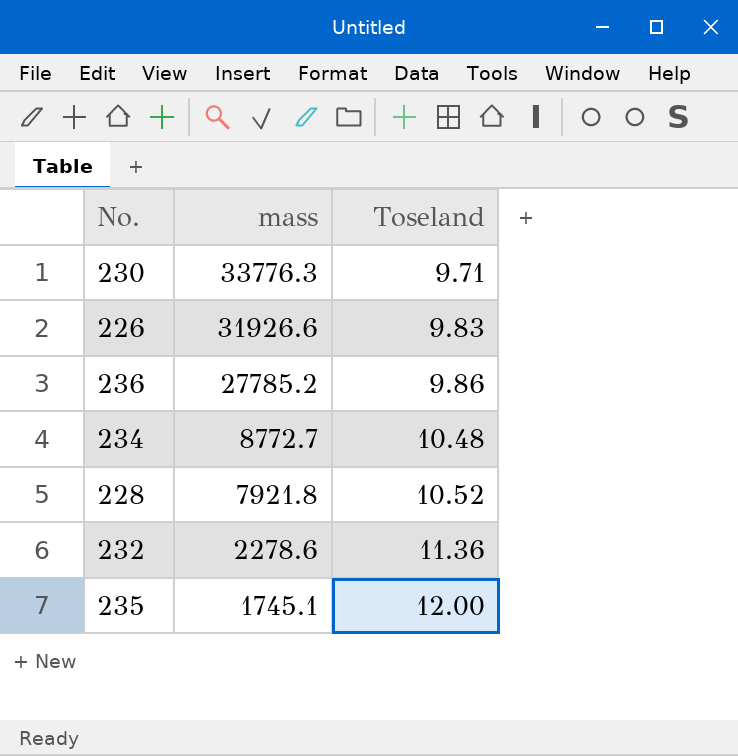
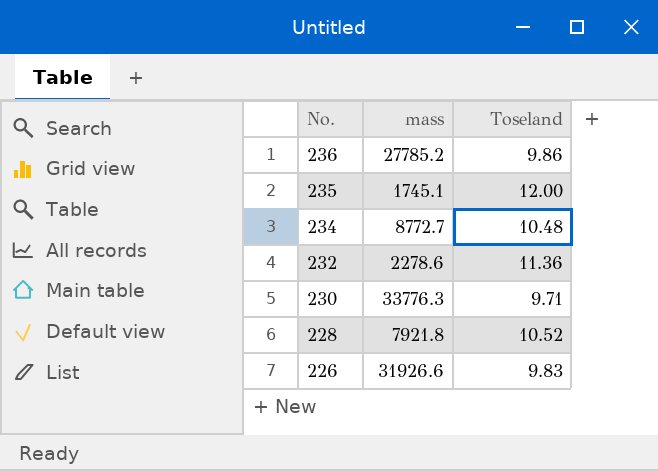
row order: mass descending -> No. descending

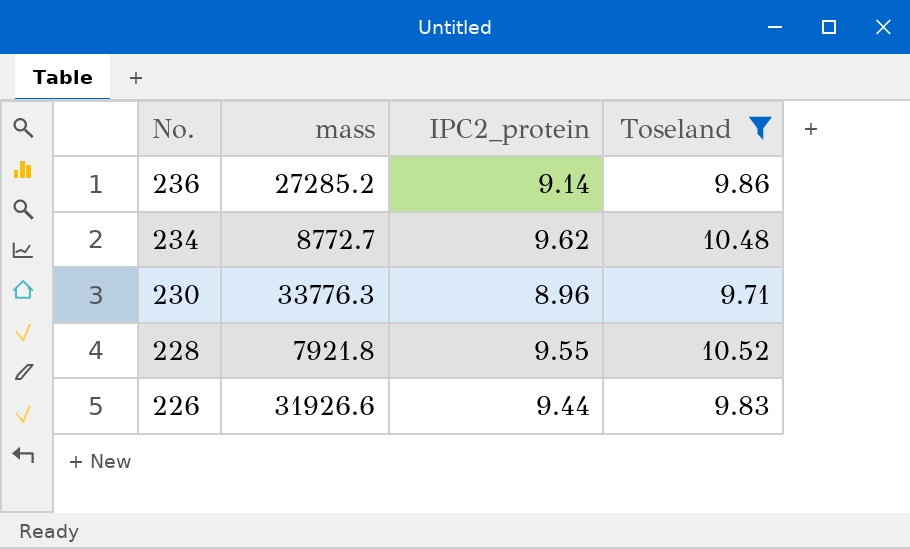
filter: none -> Toseland <= 10.52
column IPC2_protein | position: none -> 3
236 | mass: 27785.2 -> 27285.2

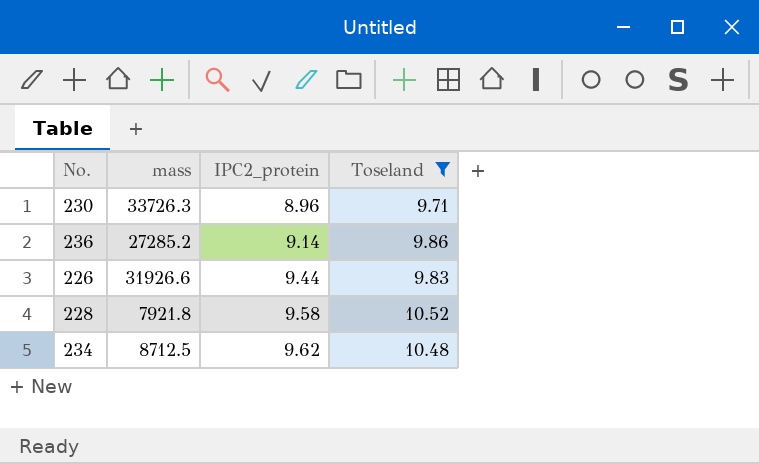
row order: No. descending -> IPC2_protein ascending
230 | mass: 33776.3 -> 33726.3
228 | IPC2_protein: 9.55 -> 9.58
234 | mass: 8772.7 -> 8712.5

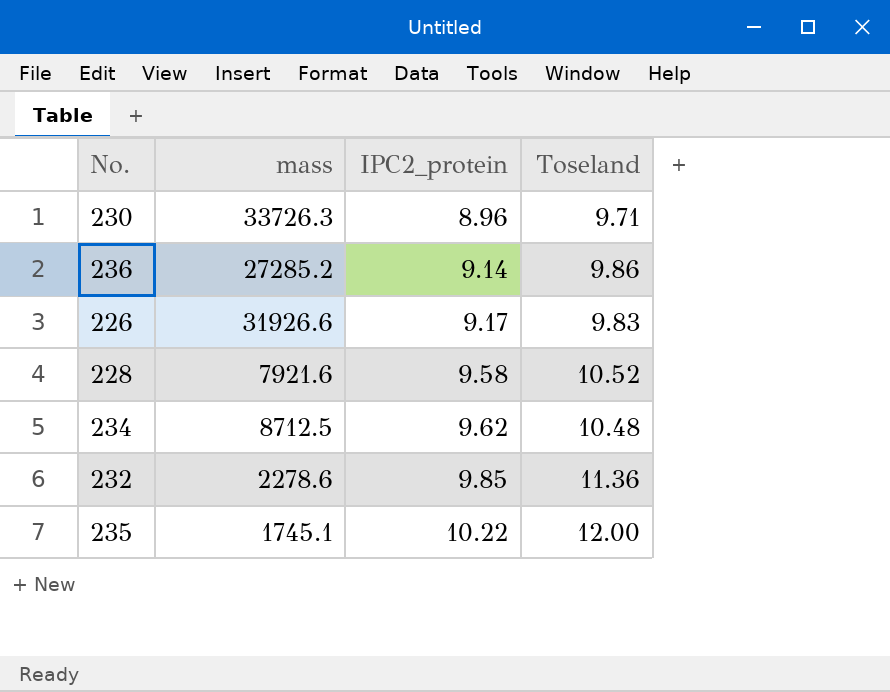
filter: Toseland <= 10.52 -> none
226 | IPC2_protein: 9.44 -> 9.17
228 | mass: 7921.8 -> 7921.6

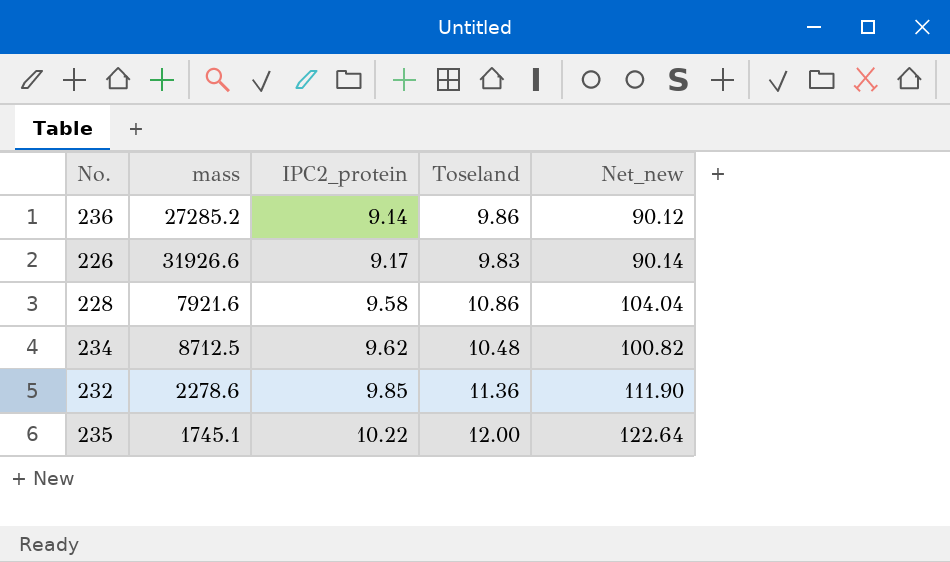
column Net_new | formula: none -> [IPC2_protein] * [Toseland]
row 230: 33726.3 | 8.96 | 9.71 -> none
228 | Toseland: 10.52 -> 10.86

